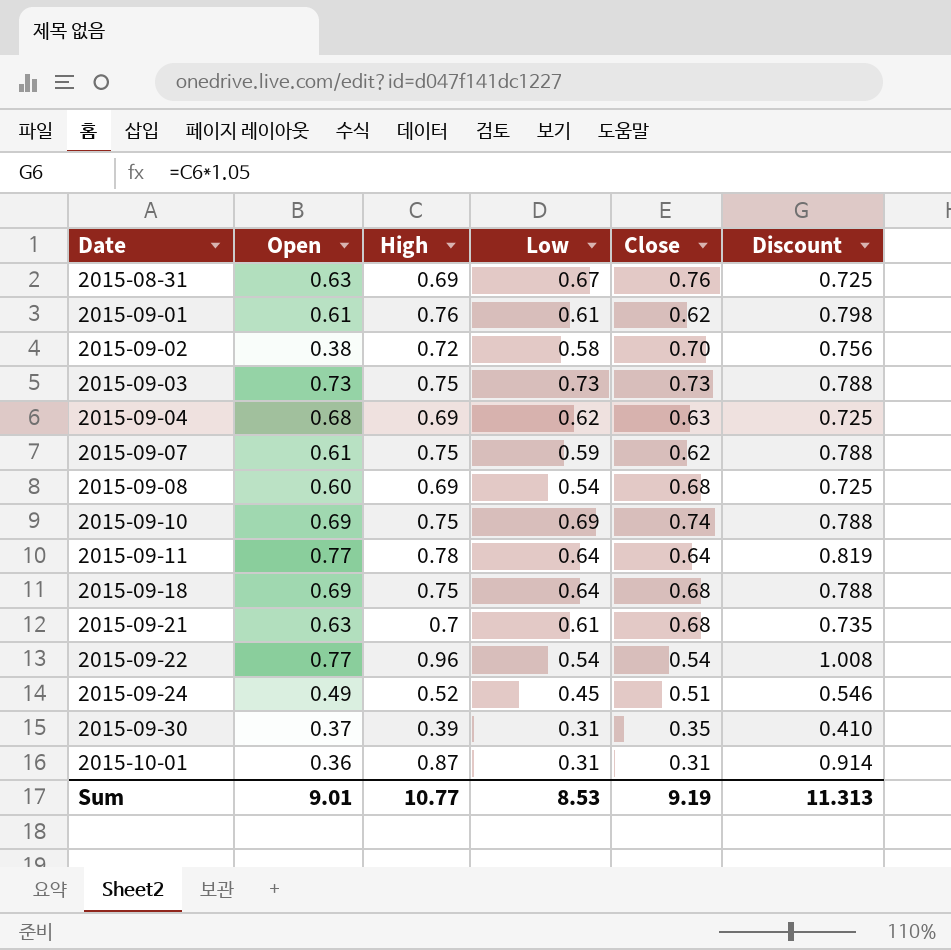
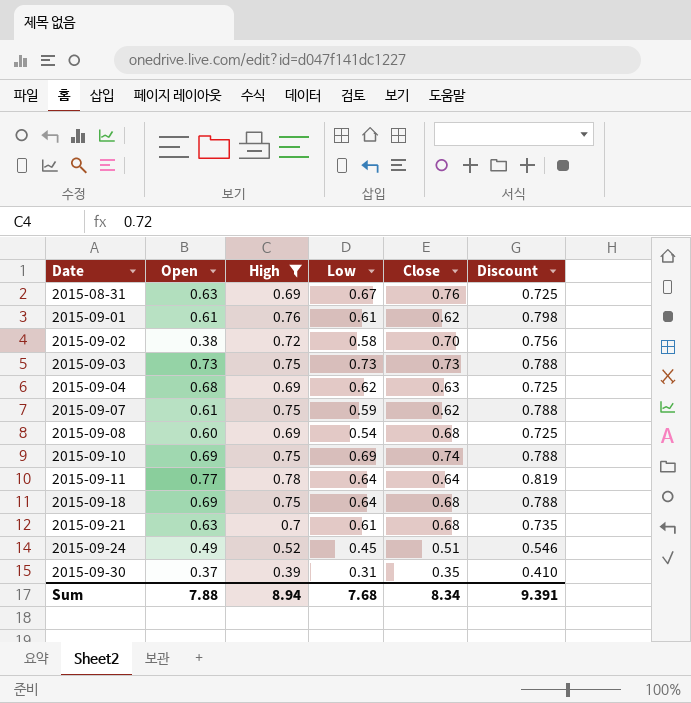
filter: none -> High <= 0.78
Sum | Open: 9.01 -> 7.88
Sum | High: 10.77 -> 8.94
Sum | Low: 8.53 -> 7.68
Sum | Close: 9.19 -> 8.34
Sum | Discount: 11.313 -> 9.391

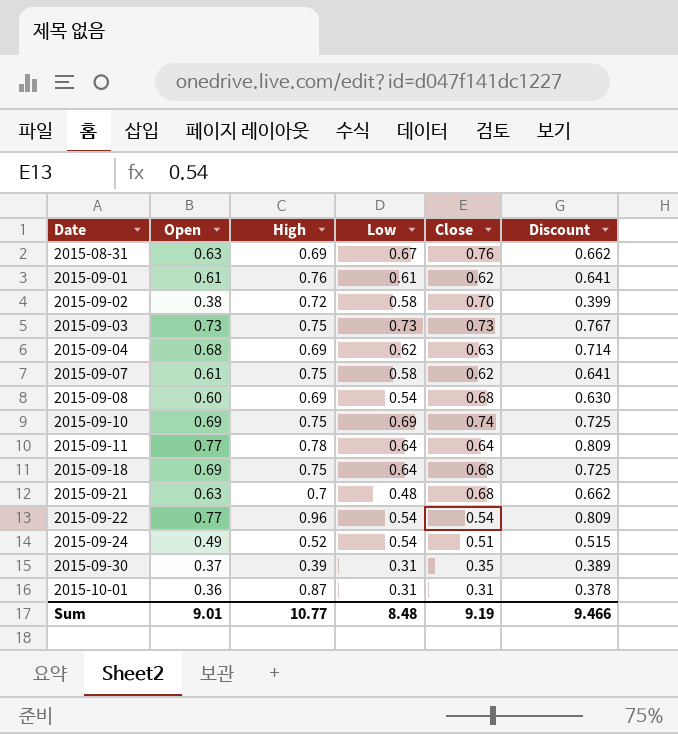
filter: High <= 0.78 -> none
column Discount | formula: [High] * 1.05 -> [Open] * 1.05
2015-09-07 | Low: 0.59 -> 0.58
2015-09-21 | Low: 0.61 -> 0.48
2015-09-24 | Low: 0.45 -> 0.54
Sum | Open: 7.88 -> 9.01
Sum | High: 8.94 -> 10.77
Sum | Low: 7.68 -> 8.48
Sum | Close: 8.34 -> 9.19
Sum | Discount: 9.391 -> 9.466

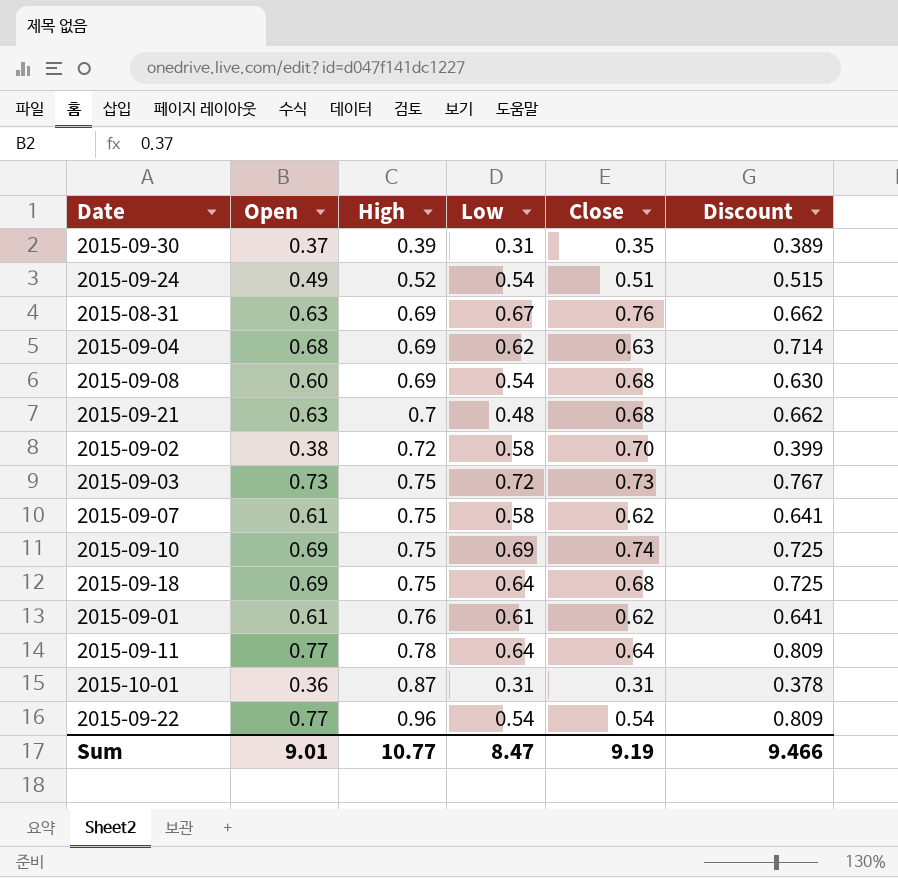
row order: Date ascending -> High ascending
2015-09-03 | Low: 0.73 -> 0.72
Sum | Low: 8.48 -> 8.47

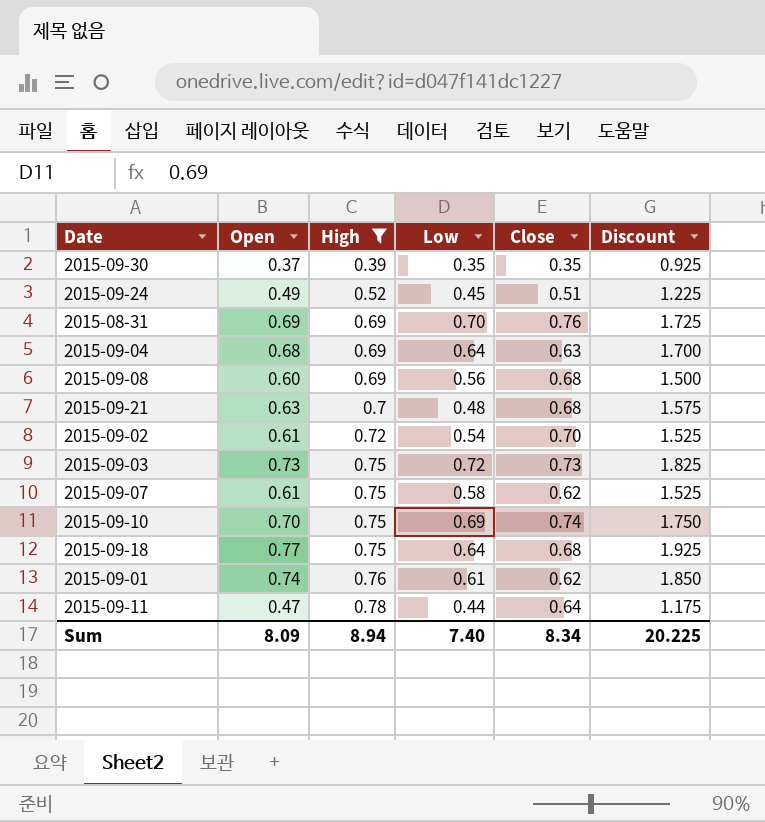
filter: none -> High <= 0.78
column Discount | formula: [Open] * 1.05 -> [Open] * 2.5
2015-09-30 | Low: 0.31 -> 0.35
2015-09-24 | Low: 0.54 -> 0.45
2015-08-31 | Open: 0.63 -> 0.69
2015-08-31 | Low: 0.67 -> 0.70
2015-09-04 | Low: 0.62 -> 0.64
2015-09-08 | Low: 0.54 -> 0.56
2015-09-02 | Open: 0.38 -> 0.61
2015-09-02 | Low: 0.58 -> 0.54
2015-09-10 | Open: 0.69 -> 0.70
2015-09-18 | Open: 0.69 -> 0.77
2015-09-01 | Open: 0.61 -> 0.74
2015-09-11 | Open: 0.77 -> 0.47
2015-09-11 | Low: 0.64 -> 0.44
Sum | Open: 9.01 -> 8.09
Sum | High: 10.77 -> 8.94
Sum | Low: 8.47 -> 7.40
Sum | Close: 9.19 -> 8.34
Sum | Discount: 9.466 -> 20.225

